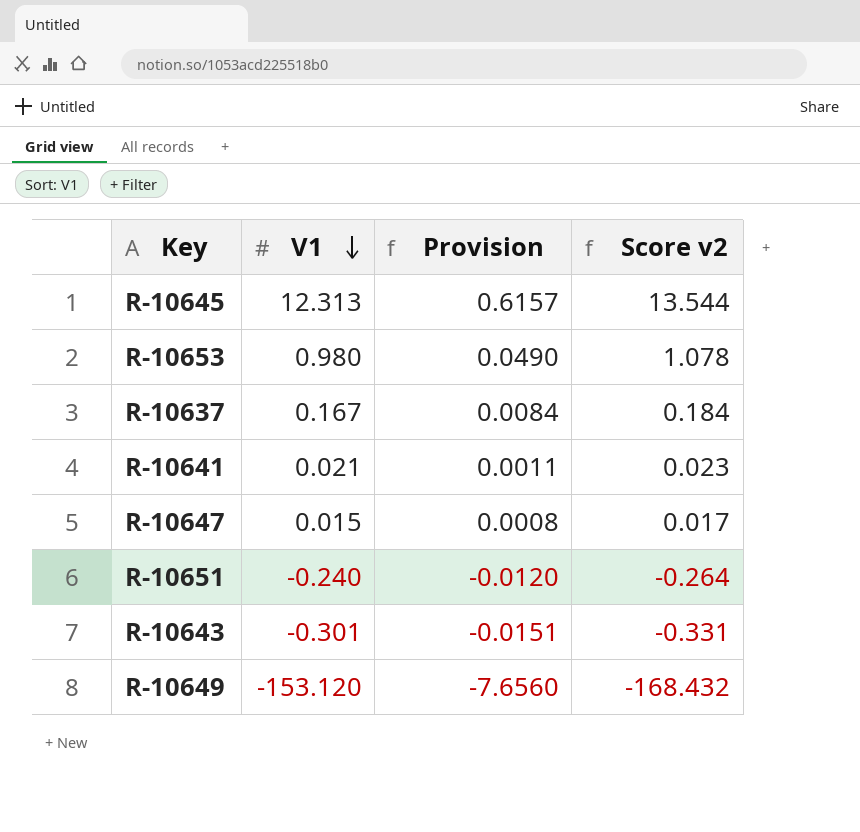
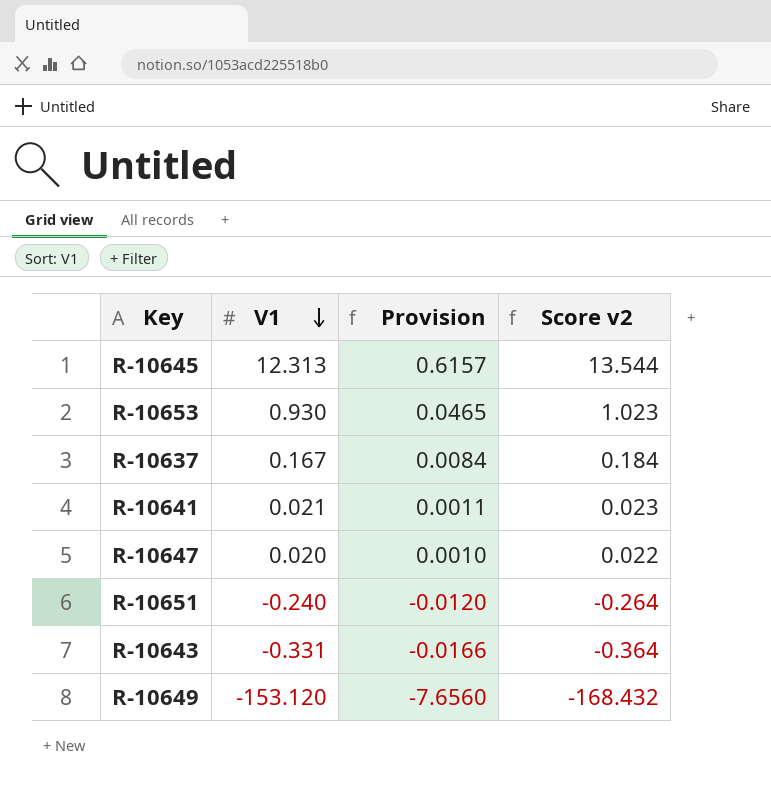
R-10653 | V1: 0.980 -> 0.930
R-10653 | Provision: 0.0490 -> 0.0465
R-10653 | Score v2: 1.078 -> 1.023
R-10647 | V1: 0.015 -> 0.020
R-10647 | Provision: 0.0008 -> 0.0010
R-10647 | Score v2: 0.017 -> 0.022
R-10643 | V1: -0.301 -> -0.331
R-10643 | Provision: -0.0151 -> -0.0166
R-10643 | Score v2: -0.331 -> -0.364

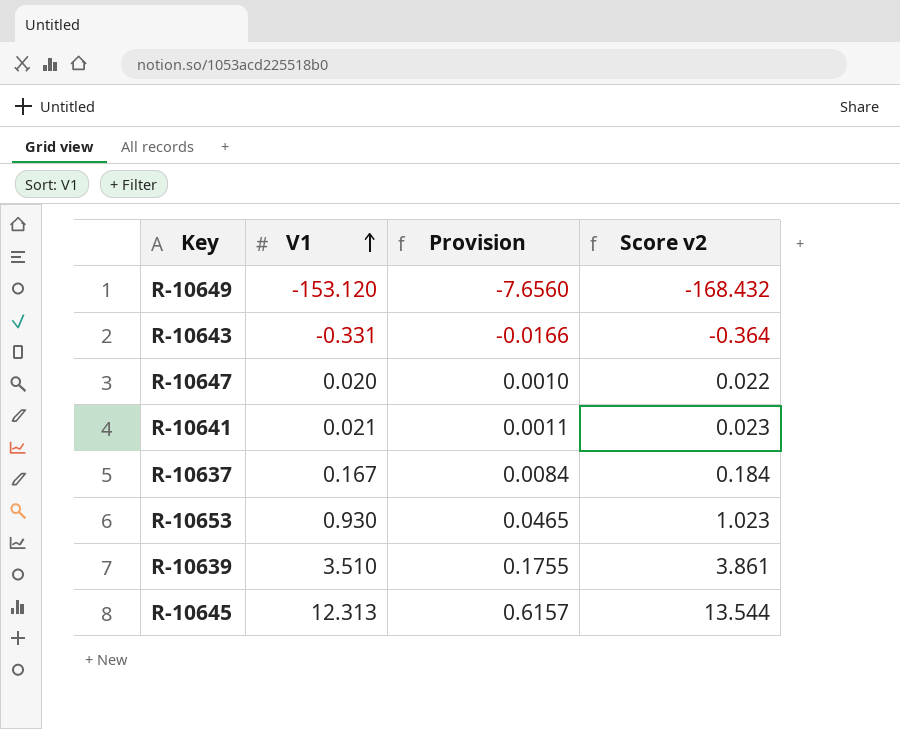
row order: V1 descending -> V1 ascending
row R-10651: -0.240 | -0.0120 | -0.264 -> none
row R-10639: none -> 3.510 | 0.1755 | 3.861

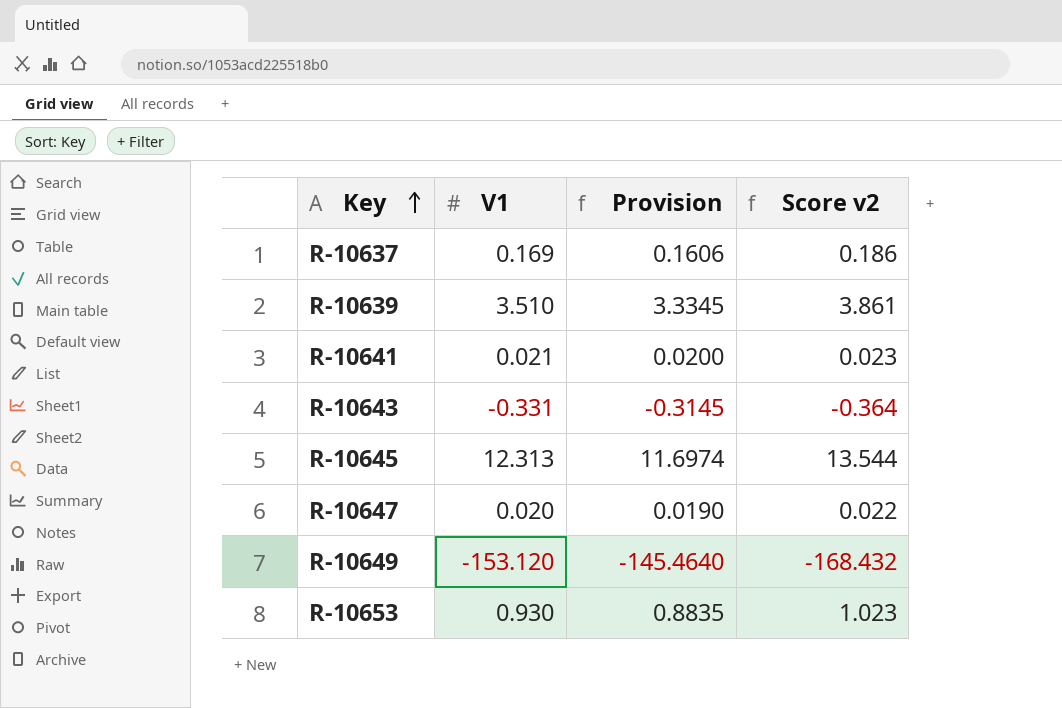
row order: V1 ascending -> Key ascending
column Provision | formula: [V1] * 0.05 -> [V1] * 0.95
R-10637 | V1: 0.167 -> 0.169
R-10637 | Score v2: 0.184 -> 0.186

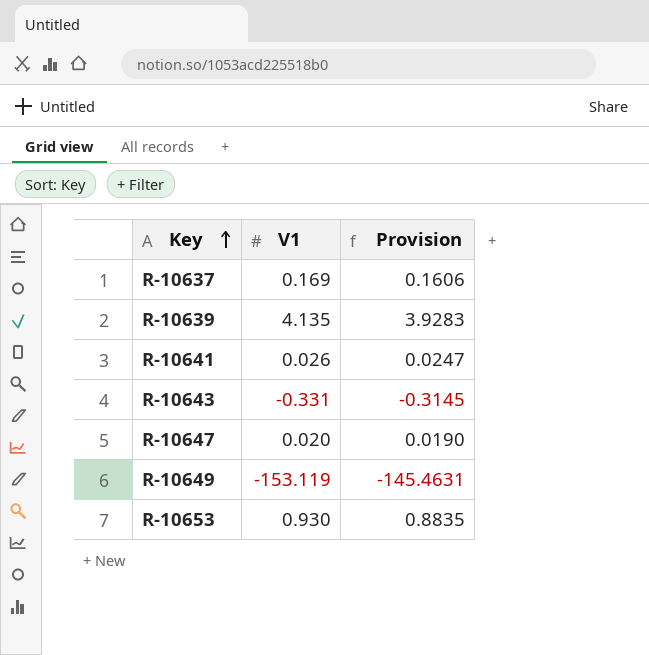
column Score v2 | formula: [V1] * 1.1 -> none
row R-10645: 12.313 | 11.6974 | 13.544 -> none
R-10639 | V1: 3.510 -> 4.135
R-10639 | Provision: 3.3345 -> 3.9283
R-10641 | V1: 0.021 -> 0.026
R-10641 | Provision: 0.0200 -> 0.0247
R-10649 | V1: -153.120 -> -153.119
R-10649 | Provision: -145.4640 -> -145.4631

